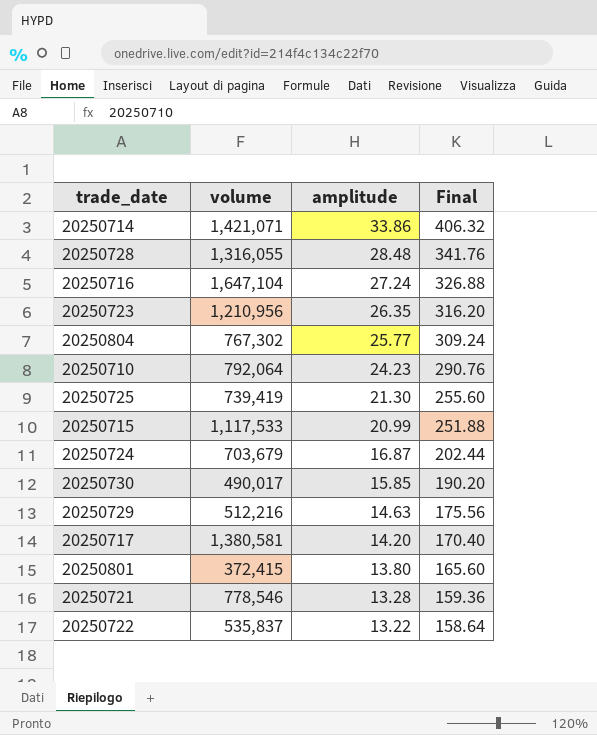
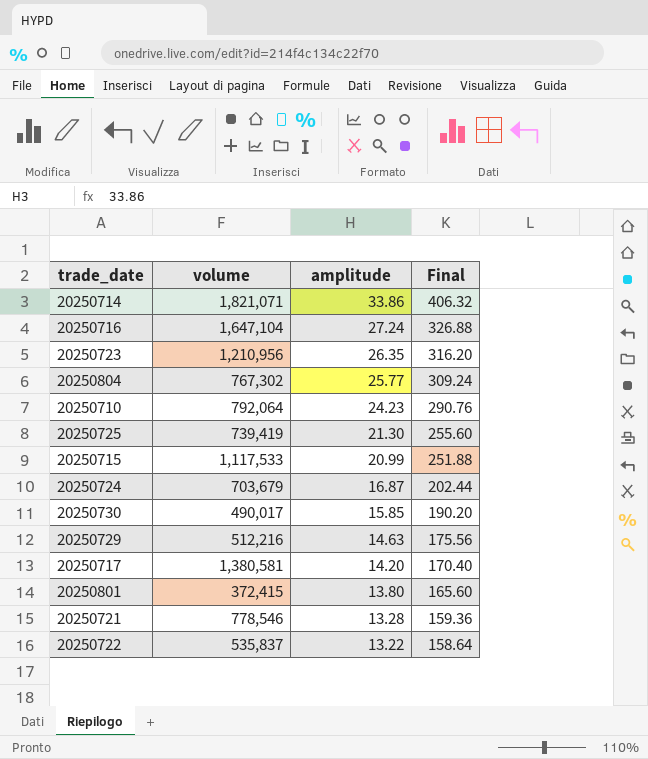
row 20250728: 1,316,055 | 28.48 | 341.76 -> none
20250714 | volume: 1,421,071 -> 1,821,071

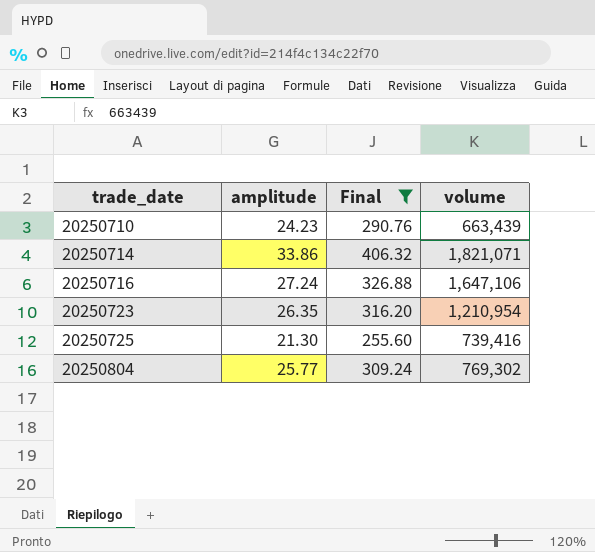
filter: none -> Final >= 255.60
row order: amplitude descending -> trade_date ascending
column volume | position: 2 -> 4
20250710 | volume: 792,064 -> 663,439
20250716 | volume: 1,647,104 -> 1,647,106
20250723 | volume: 1,210,956 -> 1,210,954
20250725 | volume: 739,419 -> 739,416
20250804 | volume: 767,302 -> 769,302

